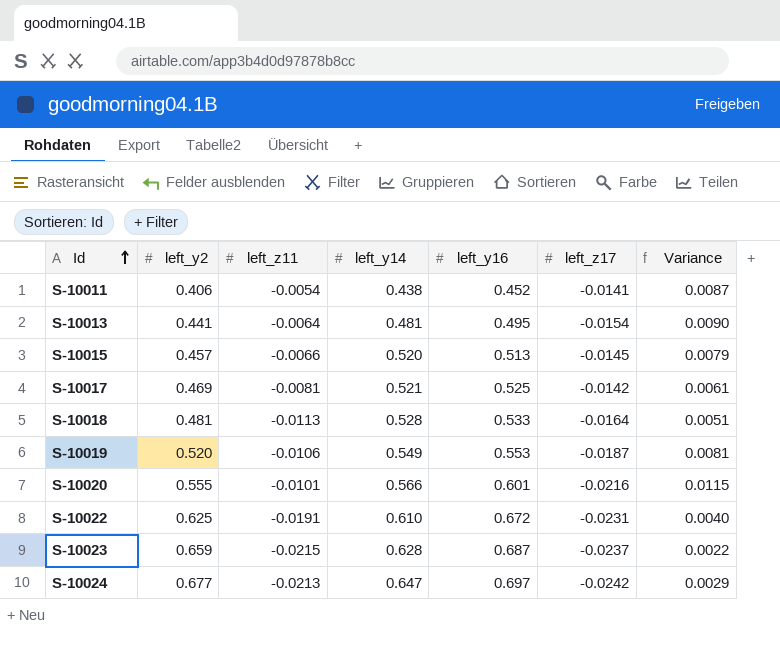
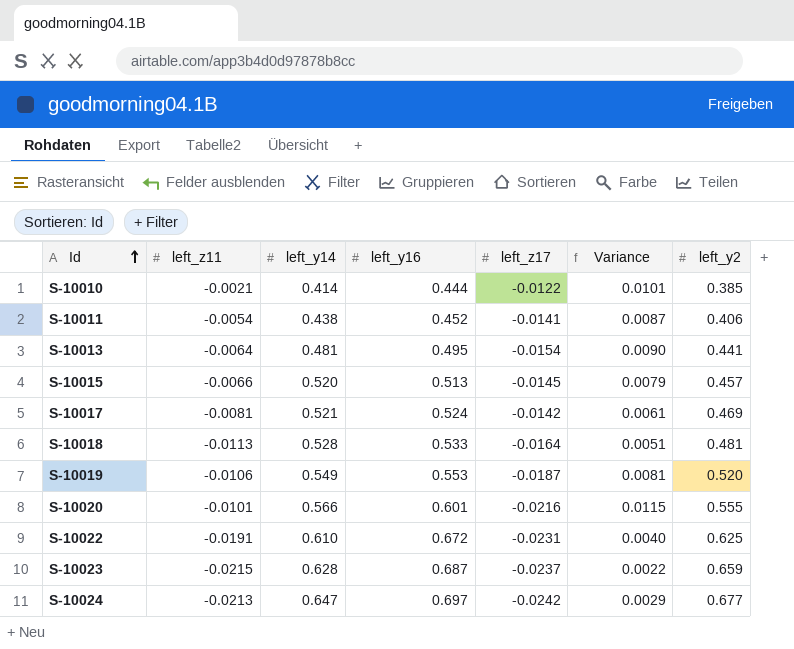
column left_y2 | position: 2 -> 7
row S-10010: none -> -0.0021 | 0.414 | 0.444 | -0.0122 | 0.0101 | 0.385
S-10017 | left_y16: 0.525 -> 0.524

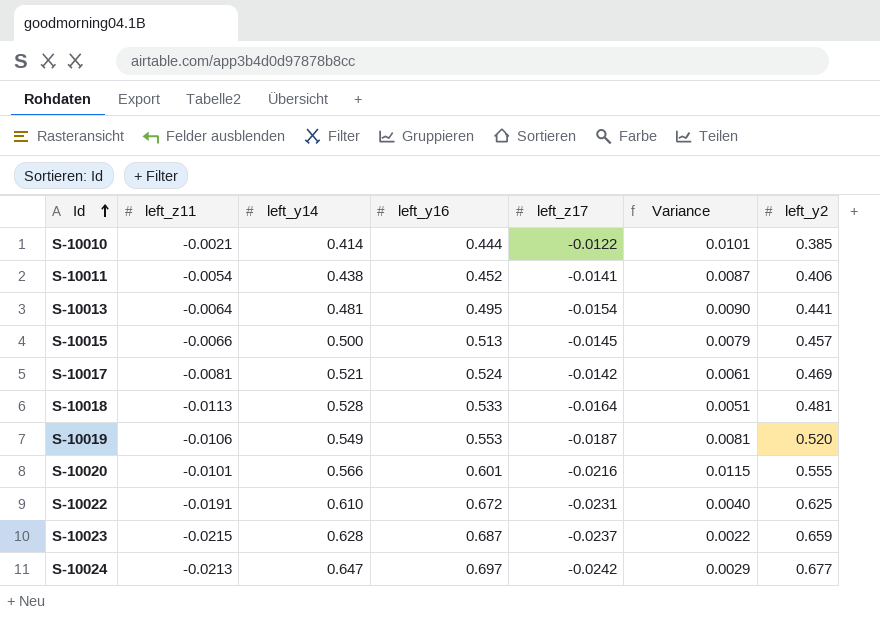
S-10015 | left_y14: 0.520 -> 0.500

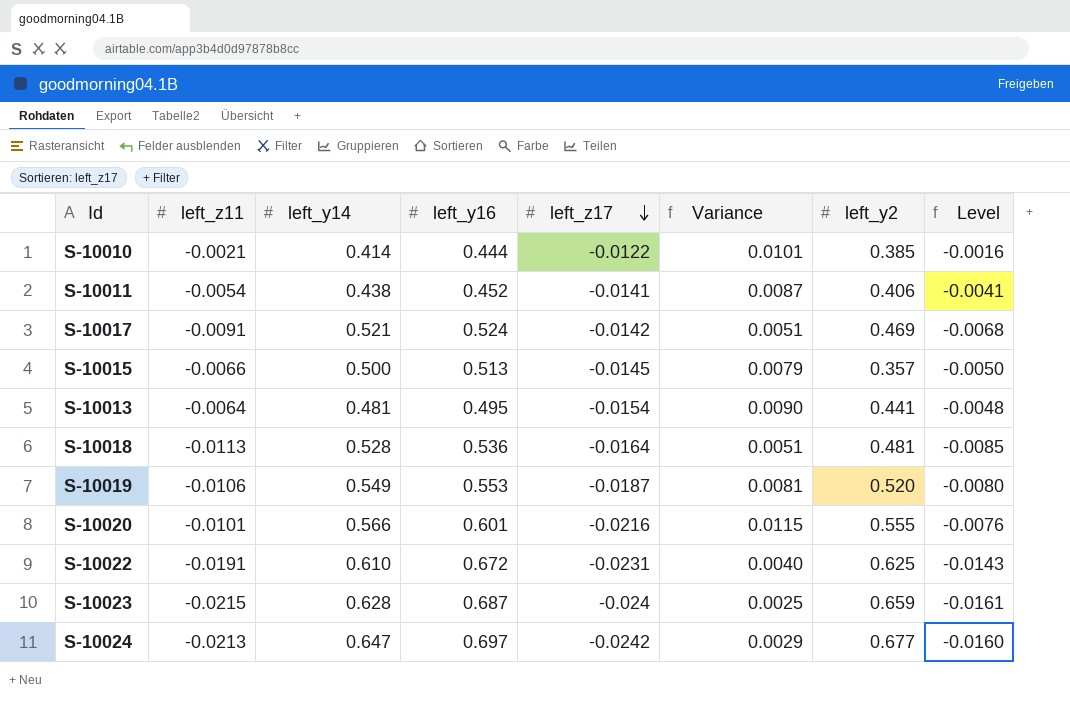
row order: Id ascending -> left_z17 descending
column Level | formula: none -> [left_z11] * 0.75
S-10017 | left_z11: -0.0081 -> -0.0091
S-10017 | Variance: 0.0061 -> 0.0051
S-10015 | left_y2: 0.457 -> 0.357
S-10018 | left_y16: 0.533 -> 0.536
S-10023 | left_z17: -0.0237 -> -0.024
S-10023 | Variance: 0.0022 -> 0.0025

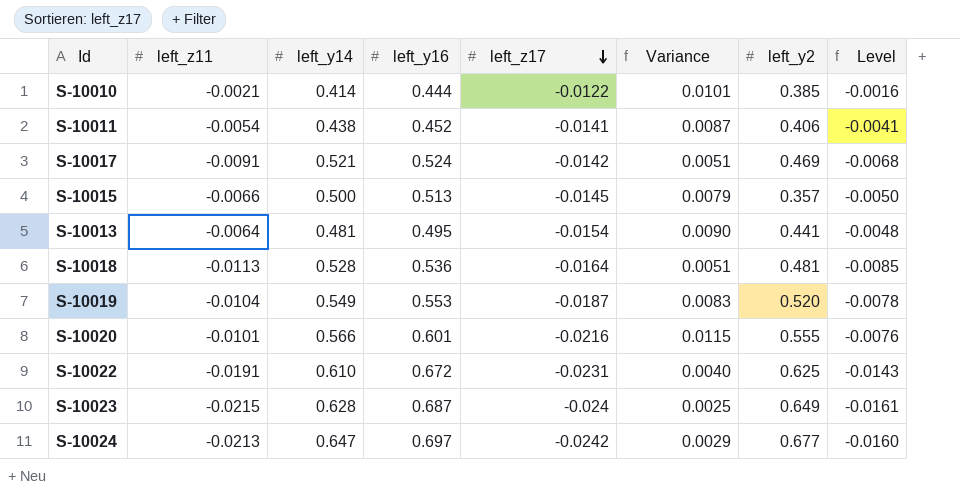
S-10019 | left_z11: -0.0106 -> -0.0104
S-10019 | Variance: 0.0081 -> 0.0083
S-10019 | Level: -0.0080 -> -0.0078
S-10023 | left_y2: 0.659 -> 0.649

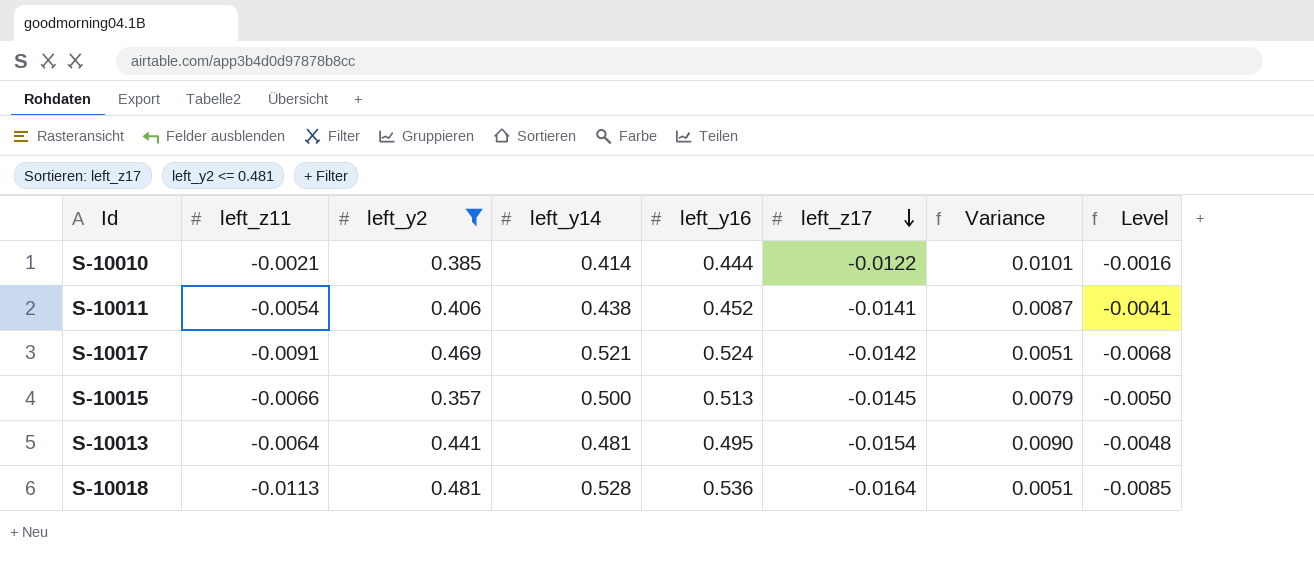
filter: none -> left_y2 <= 0.481
column left_y2 | position: 7 -> 3

